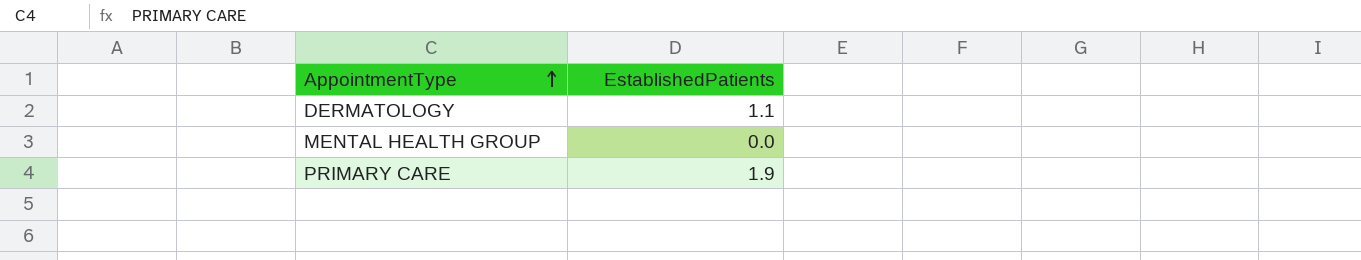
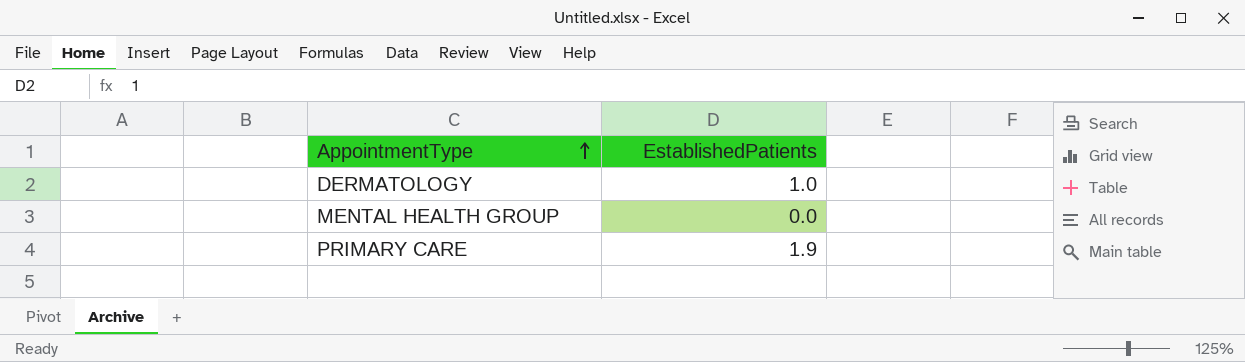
DERMATOLOGY | EstablishedPatients: 1.1 -> 1.0

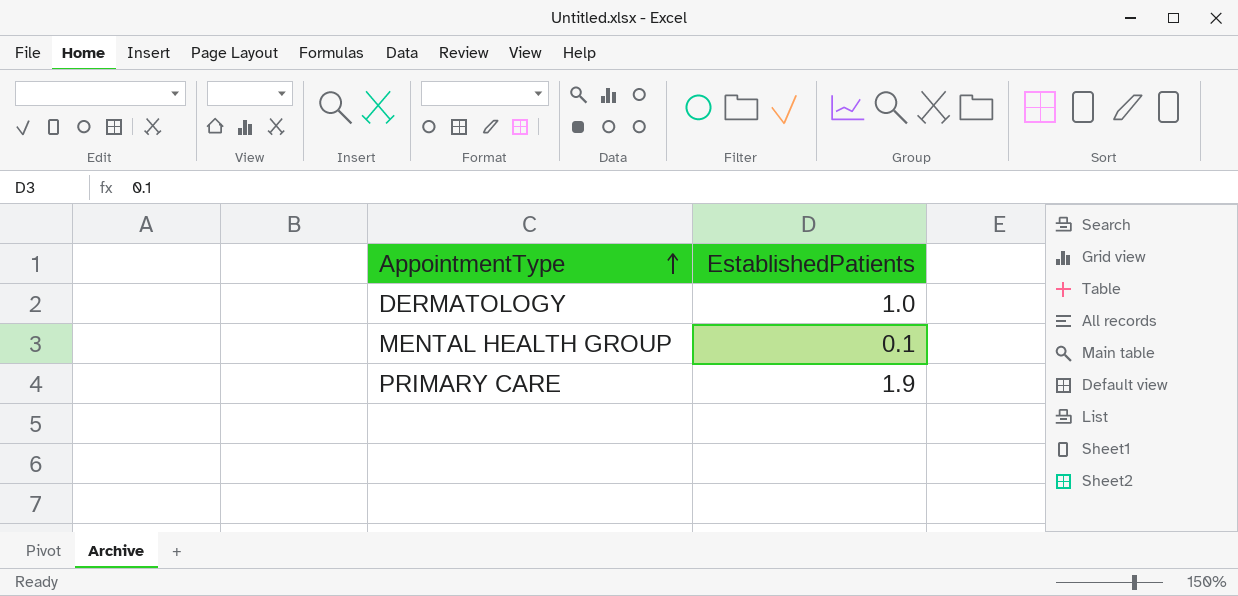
MENTAL HEALTH GROUP | EstablishedPatients: 0.0 -> 0.1

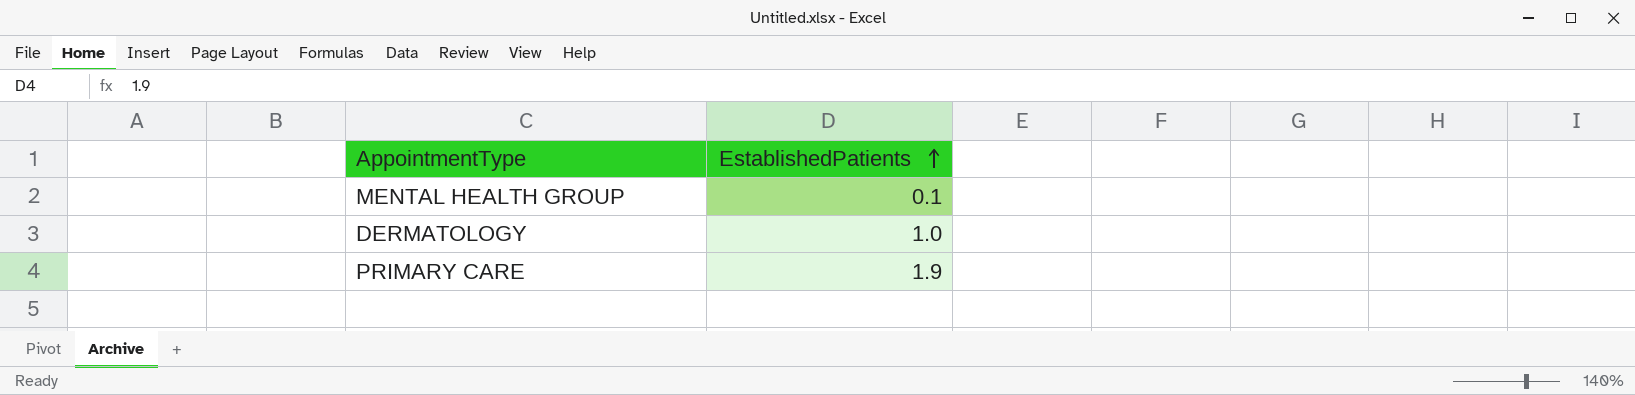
row order: AppointmentType ascending -> EstablishedPatients ascending

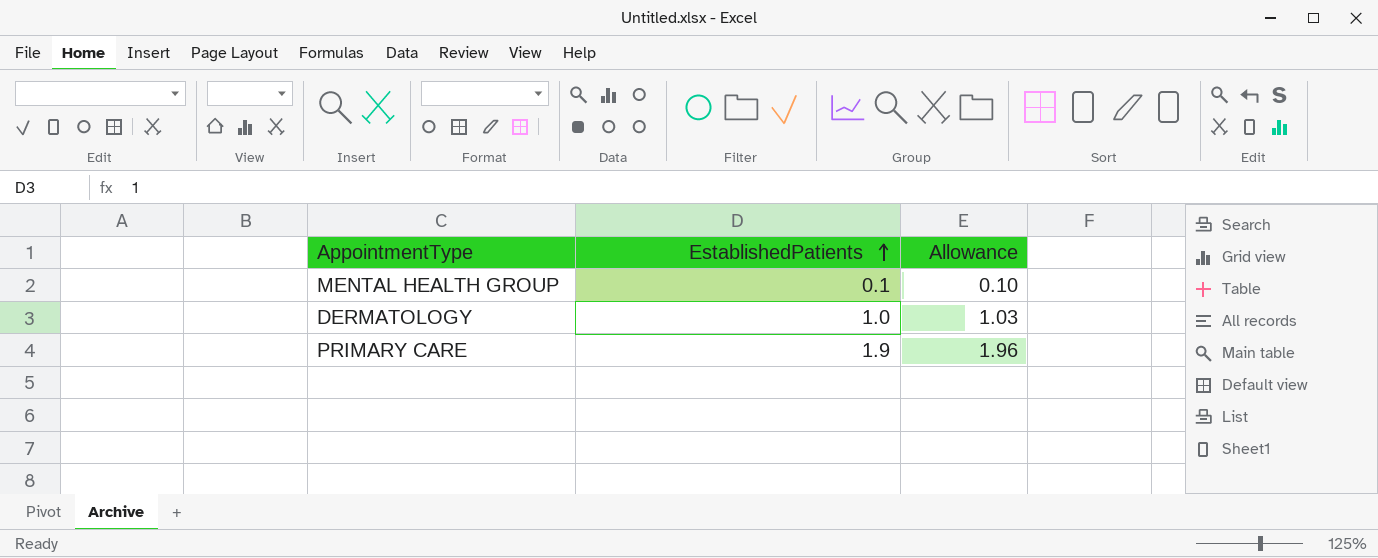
column Allowance | formula: none -> [EstablishedPatients] * 1.03

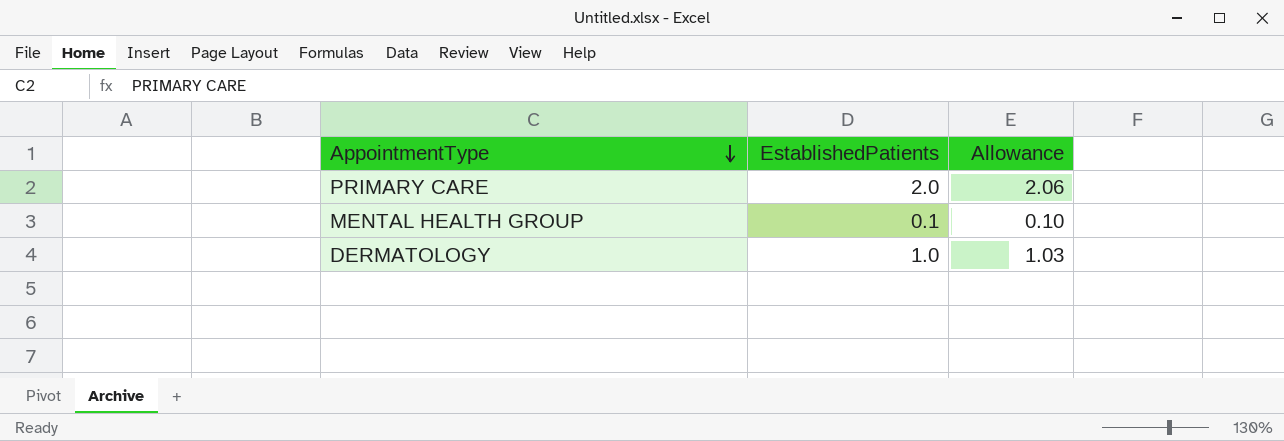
row order: EstablishedPatients ascending -> AppointmentType descending
PRIMARY CARE | EstablishedPatients: 1.9 -> 2.0
PRIMARY CARE | Allowance: 1.96 -> 2.06

